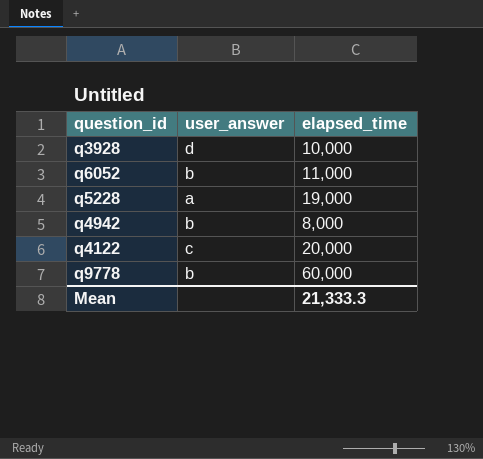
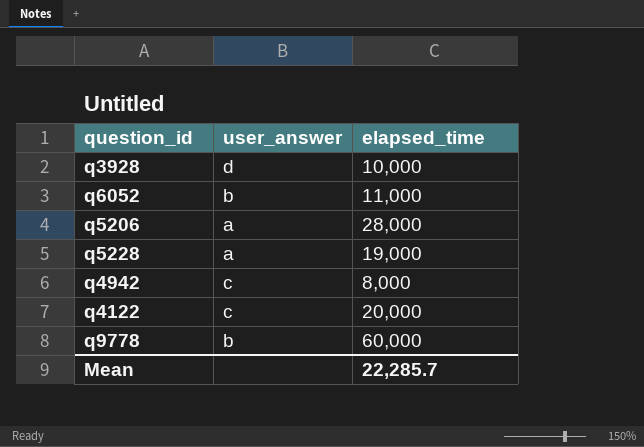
row q5206: none -> a | 28,000
q4942 | user_answer: b -> c
Mean | elapsed_time: 21,333.3 -> 22,285.7

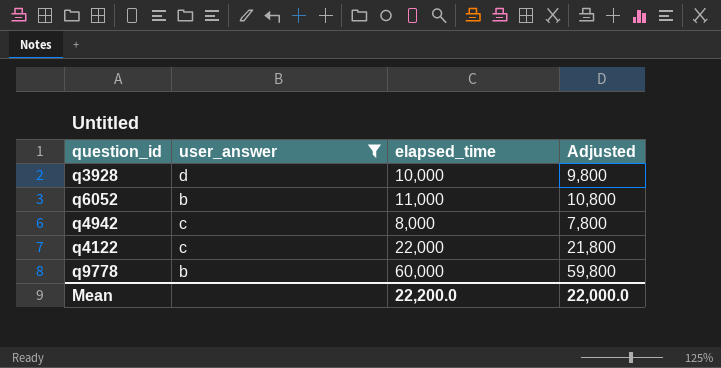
filter: none -> user_answer != a
column Adjusted | formula: none -> [elapsed_time] - 200
q4122 | elapsed_time: 20,000 -> 22,000
Mean | elapsed_time: 22,285.7 -> 22,200.0

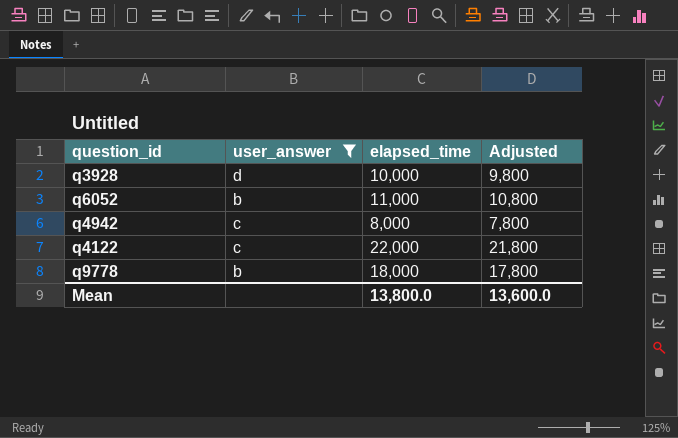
q9778 | elapsed_time: 60,000 -> 18,000
q9778 | Adjusted: 59,800 -> 17,800
Mean | elapsed_time: 22,200.0 -> 13,800.0
Mean | Adjusted: 22,000.0 -> 13,600.0

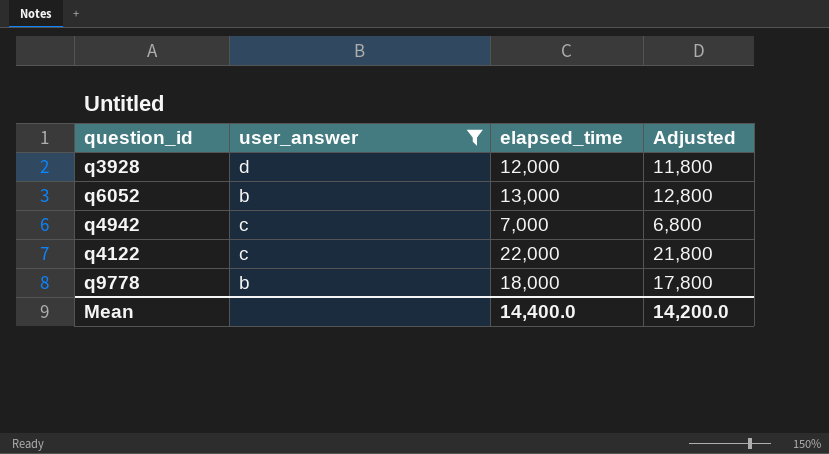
q3928 | elapsed_time: 10,000 -> 12,000
q3928 | Adjusted: 9,800 -> 11,800
q6052 | elapsed_time: 11,000 -> 13,000
q6052 | Adjusted: 10,800 -> 12,800
q4942 | elapsed_time: 8,000 -> 7,000
q4942 | Adjusted: 7,800 -> 6,800
Mean | elapsed_time: 13,800.0 -> 14,400.0
Mean | Adjusted: 13,600.0 -> 14,200.0

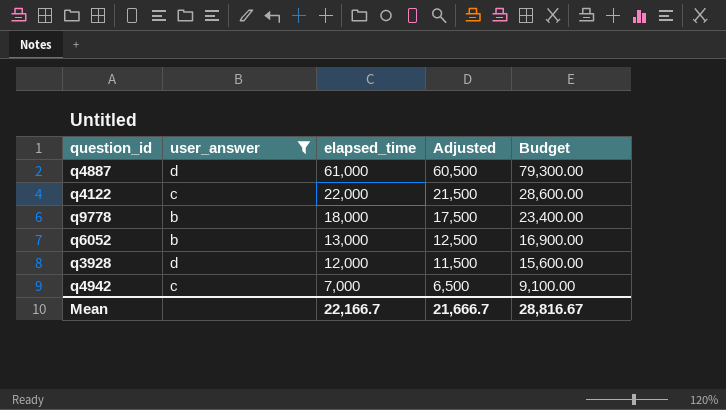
row order: none -> elapsed_time descending
column Adjusted | formula: [elapsed_time] - 200 -> [elapsed_time] - 500
column Budget | formula: none -> [elapsed_time] * 1.3
row q4887: none -> d | 61,000 | 60,500 | 79,300.00
Mean | elapsed_time: 14,400.0 -> 22,166.7
Mean | Adjusted: 14,200.0 -> 21,666.7

